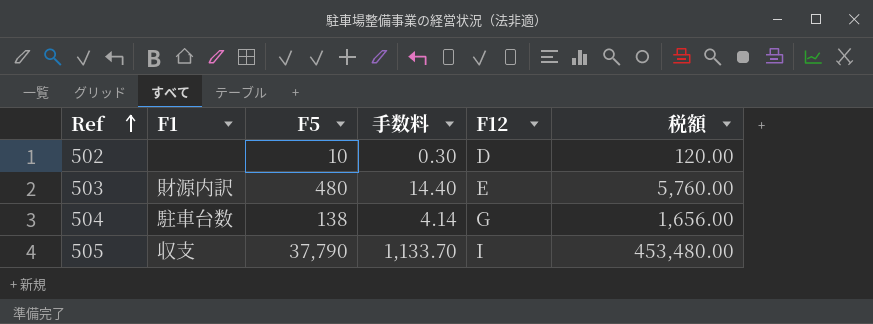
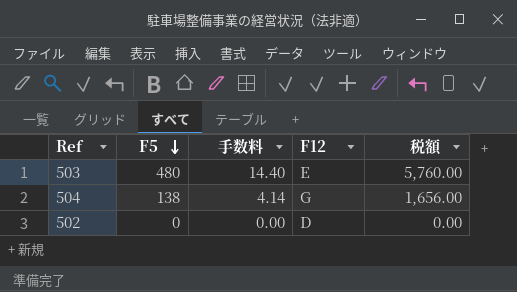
row order: Ref ascending -> F5 descending
column F1 | position: 2 -> none
row 505: 収支 | 37,790 | 1,133.70 | I | 453,480.00 -> none
502 | F5: 10 -> 0
502 | 手数料: 0.30 -> 0.00
502 | 税額: 120.00 -> 0.00

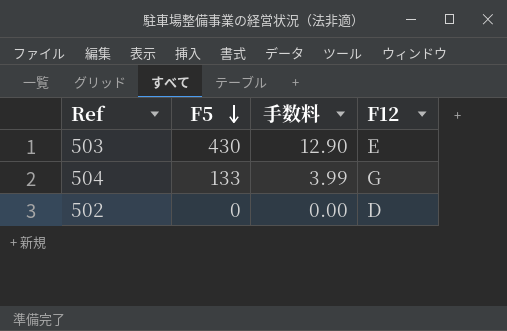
column 税額 | formula: [F5] * 12 -> none
503 | F5: 480 -> 430
503 | 手数料: 14.40 -> 12.90
504 | F5: 138 -> 133
504 | 手数料: 4.14 -> 3.99

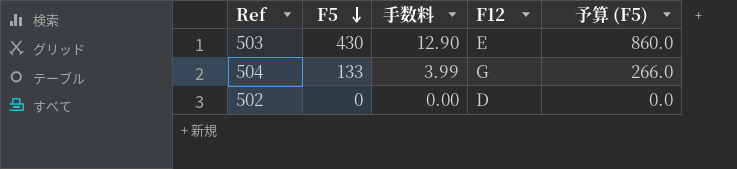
column 予算 (F5) | formula: none -> [F5] * 2

